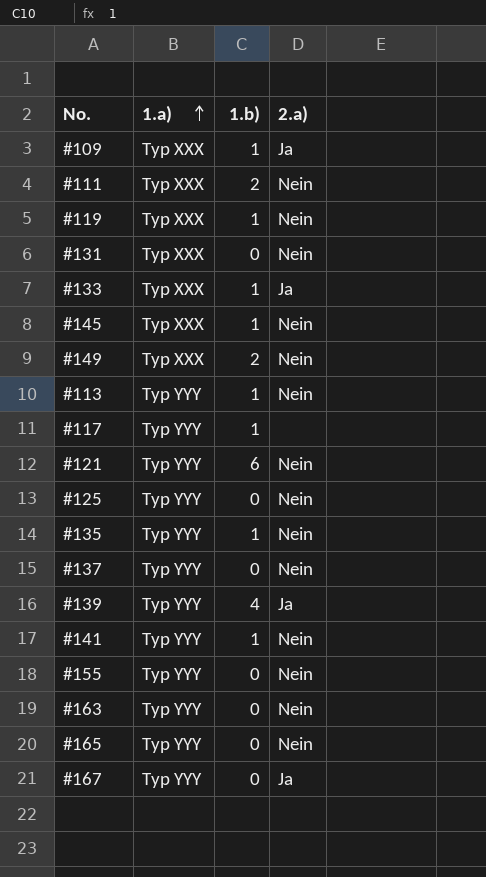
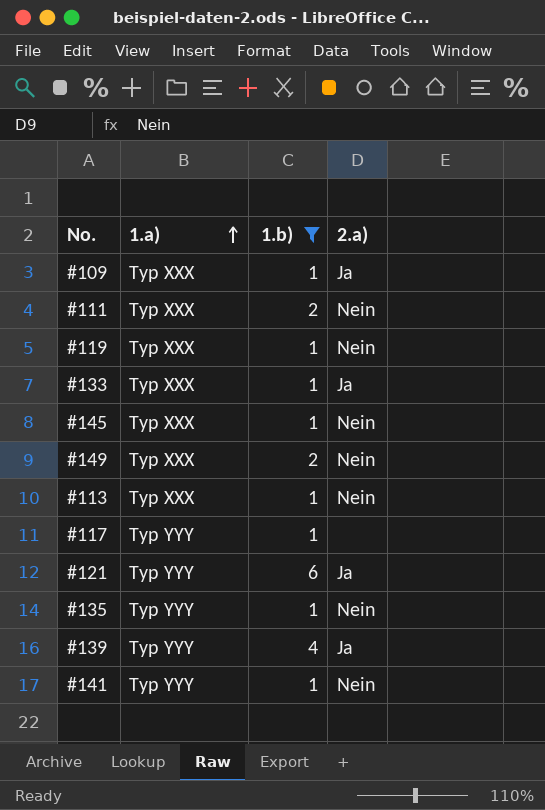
filter: none -> 1.b) != 0
#113 | 1.a): Typ YYY -> Typ XXX
#121 | 2.a): Nein -> Ja

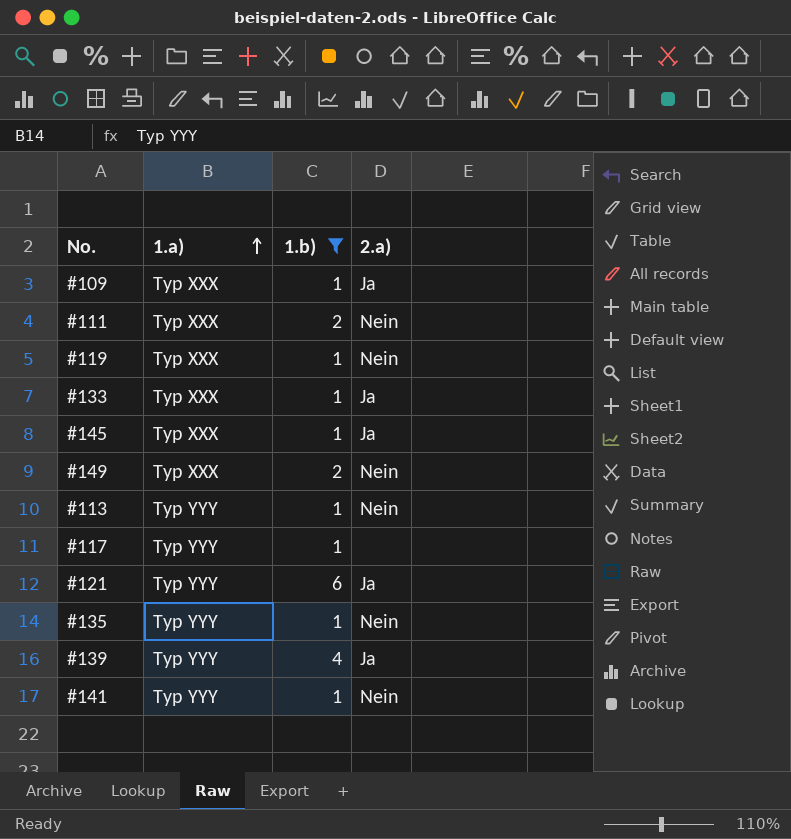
#145 | 2.a): Nein -> Ja
#113 | 1.a): Typ XXX -> Typ YYY

